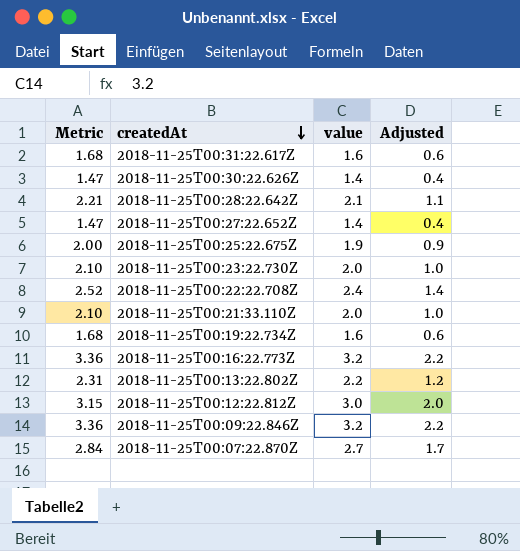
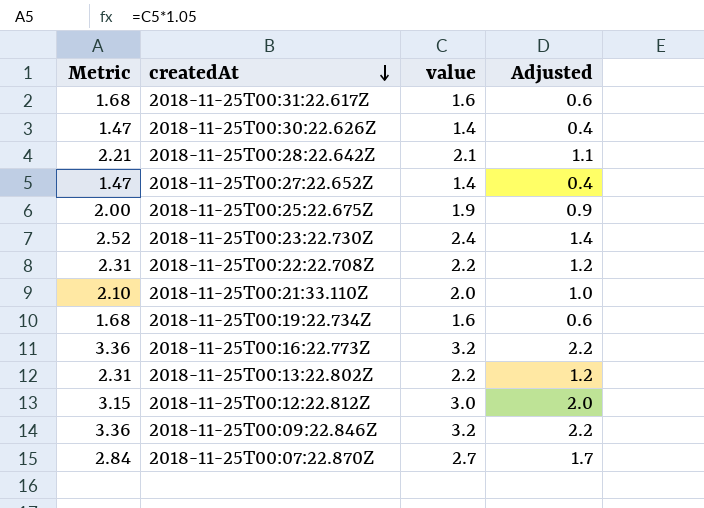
2018-11-25T00:23:22.730Z | Metric: 2.10 -> 2.52
2018-11-25T00:23:22.730Z | value: 2.0 -> 2.4
2018-11-25T00:23:22.730Z | Adjusted: 1.0 -> 1.4
2018-11-25T00:22:22.708Z | Metric: 2.52 -> 2.31
2018-11-25T00:22:22.708Z | value: 2.4 -> 2.2
2018-11-25T00:22:22.708Z | Adjusted: 1.4 -> 1.2

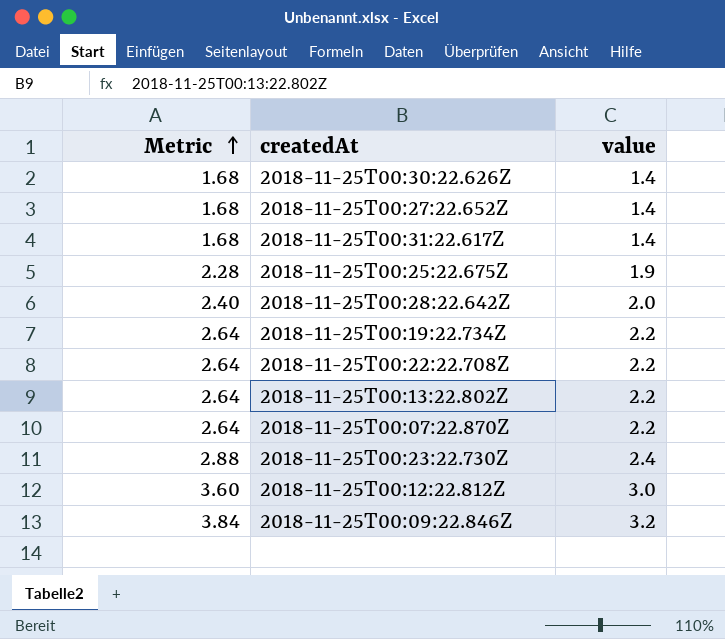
row order: createdAt descending -> Metric ascending
column Adjusted | formula: [value] - 1 -> none
column Metric | formula: [value] * 1.05 -> [value] * 1.2
row 2018-11-25T00:21:33.110Z: 2.10 | 2.0 | 1.0 -> none
row 2018-11-25T00:16:22.773Z: 3.36 | 3.2 | 2.2 -> none
2018-11-25T00:31:22.617Z | value: 1.6 -> 1.4
2018-11-25T00:28:22.642Z | value: 2.1 -> 2.0
2018-11-25T00:19:22.734Z | value: 1.6 -> 2.2
2018-11-25T00:07:22.870Z | value: 2.7 -> 2.2

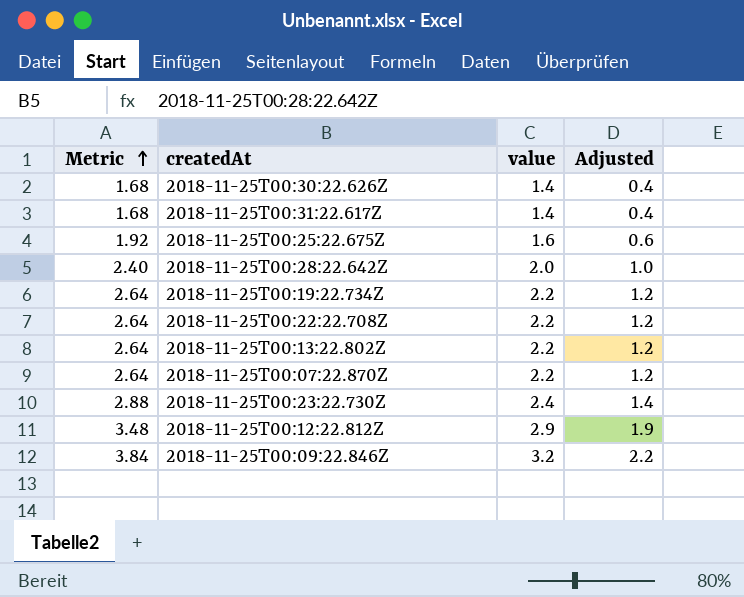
column Adjusted | formula: none -> [value] - 1
row 2018-11-25T00:27:22.652Z: 1.68 | 1.4 -> none
2018-11-25T00:25:22.675Z | Metric: 2.28 -> 1.92
2018-11-25T00:25:22.675Z | value: 1.9 -> 1.6
2018-11-25T00:12:22.812Z | Metric: 3.60 -> 3.48
2018-11-25T00:12:22.812Z | value: 3.0 -> 2.9

